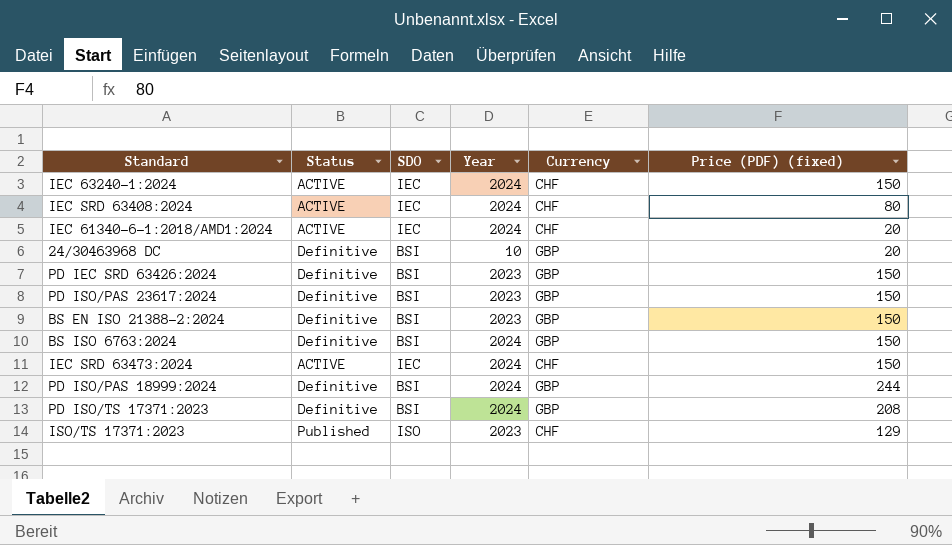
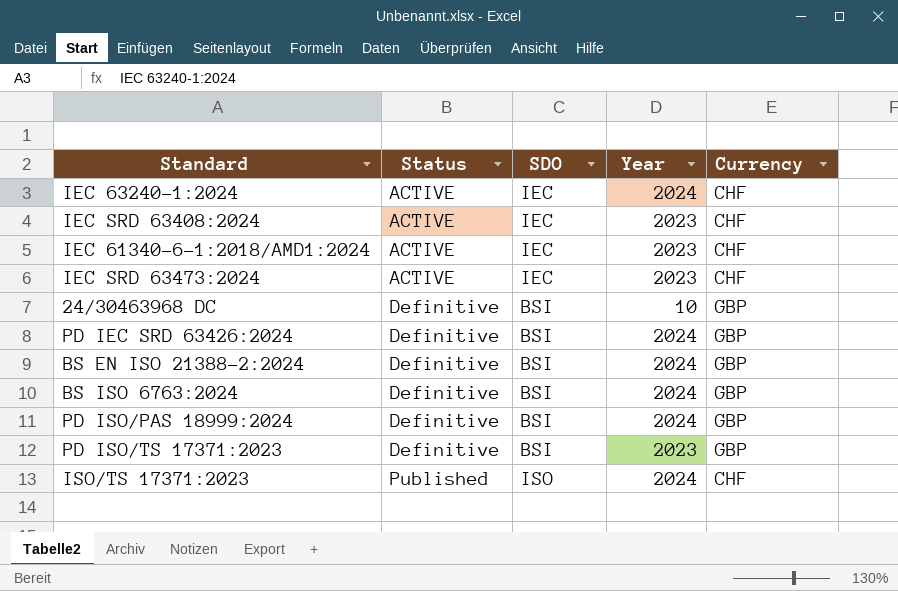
row order: none -> Status ascending
column Price (PDF) (fixed) | position: 6 -> none
row PD ISO/PAS 23617:2024: Definitive | BSI | 2023 | GBP | 150 -> none
IEC SRD 63408:2024 | Year: 2024 -> 2023
IEC 61340-6-1:2018/AMD1:2024 | Year: 2024 -> 2023
IEC SRD 63473:2024 | Year: 2024 -> 2023
PD IEC SRD 63426:2024 | Year: 2023 -> 2024
BS EN ISO 21388-2:2024 | Year: 2023 -> 2024
PD ISO/TS 17371:2023 | Year: 2024 -> 2023
ISO/TS 17371:2023 | Year: 2023 -> 2024

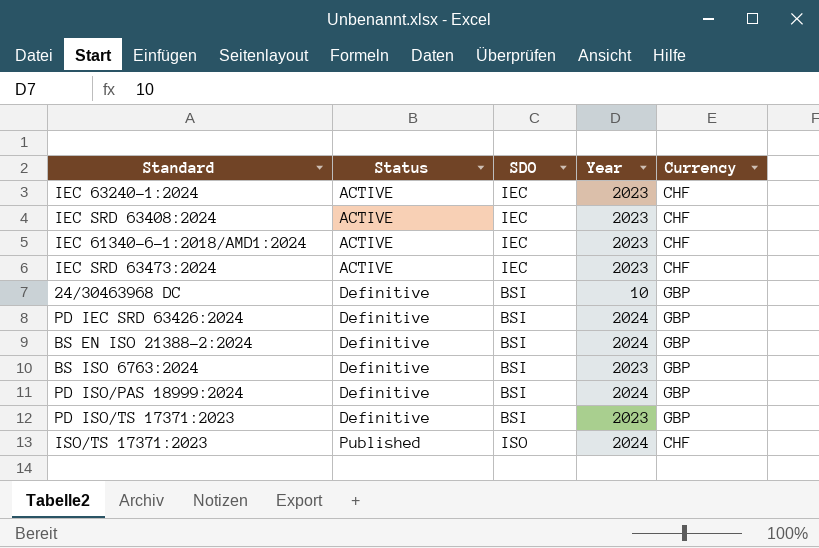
IEC 63240-1:2024 | Year: 2024 -> 2023
BS ISO 6763:2024 | Year: 2024 -> 2023

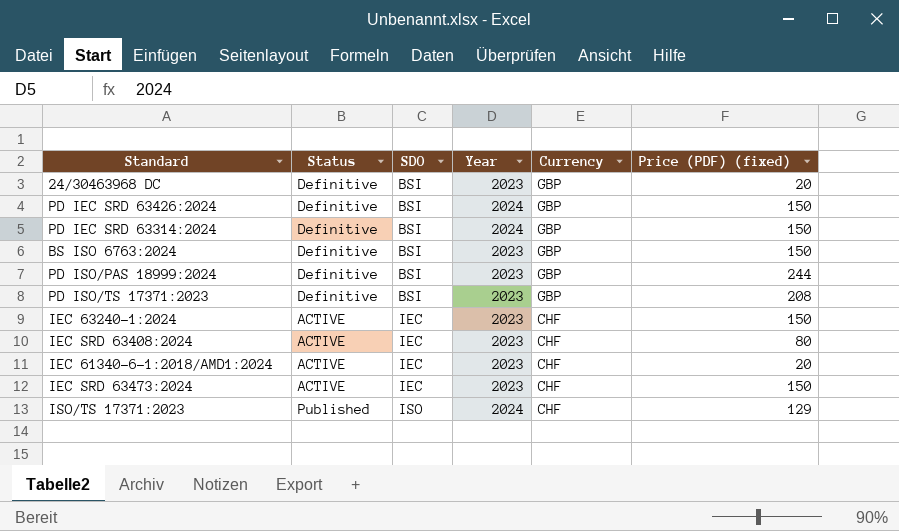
row order: Status ascending -> SDO ascending
column Price (PDF) (fixed) | position: none -> 6
row BS EN ISO 21388-2:2024: Definitive | BSI | 2024 | GBP -> none
24/30463968 DC | Year: 10 -> 2023
row PD IEC SRD 63314:2024: none -> Definitive | BSI | 2024 | GBP | 150
PD ISO/PAS 18999:2024 | Year: 2024 -> 2023

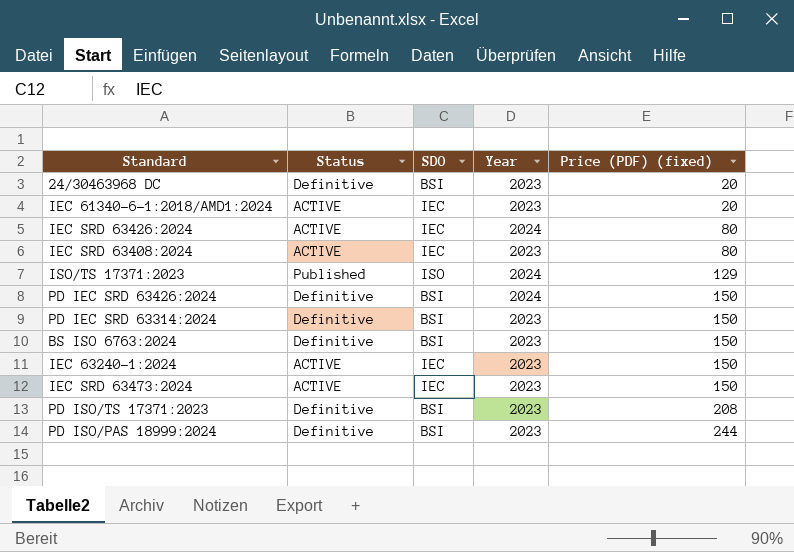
row order: SDO ascending -> Price (PDF) (fixed) ascending
column Currency | position: 5 -> none
row IEC SRD 63426:2024: none -> ACTIVE | IEC | 2024 | 80
PD IEC SRD 63314:2024 | Year: 2024 -> 2023

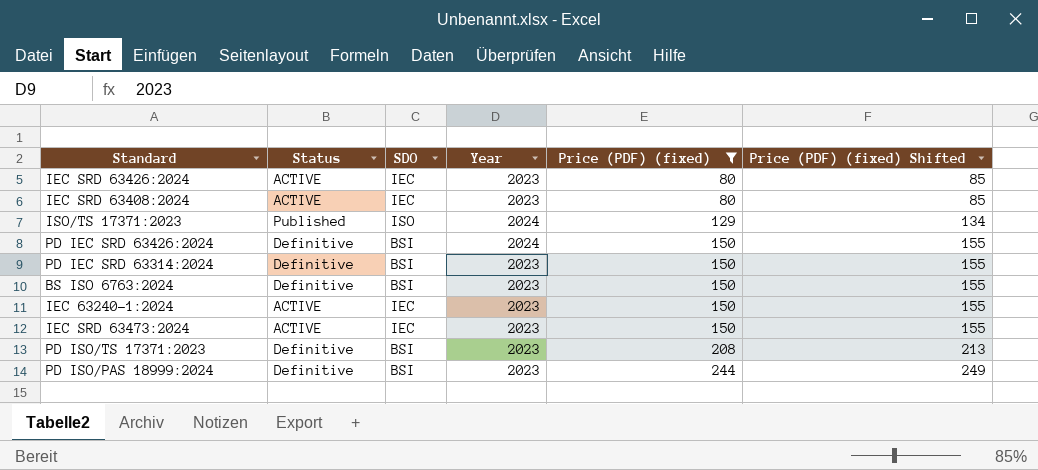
filter: none -> Price (PDF) (fixed) != 20
column Price (PDF) (fixed) Shifted | formula: none -> [Price (PDF) (fixed)] + 5
IEC SRD 63426:2024 | Year: 2024 -> 2023

